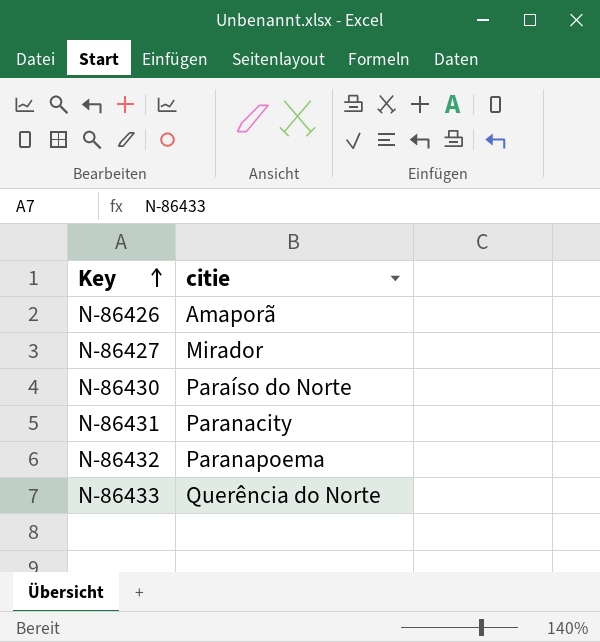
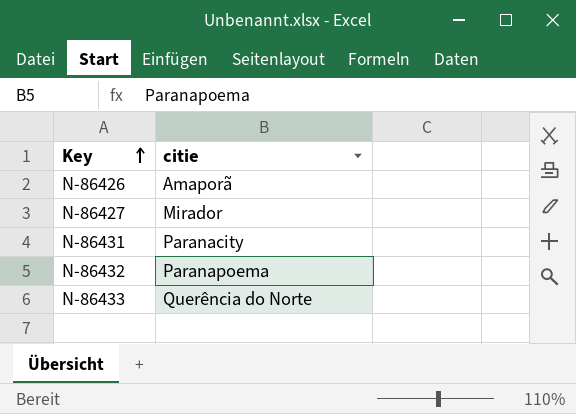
row N-86430: Paraíso do Norte -> none

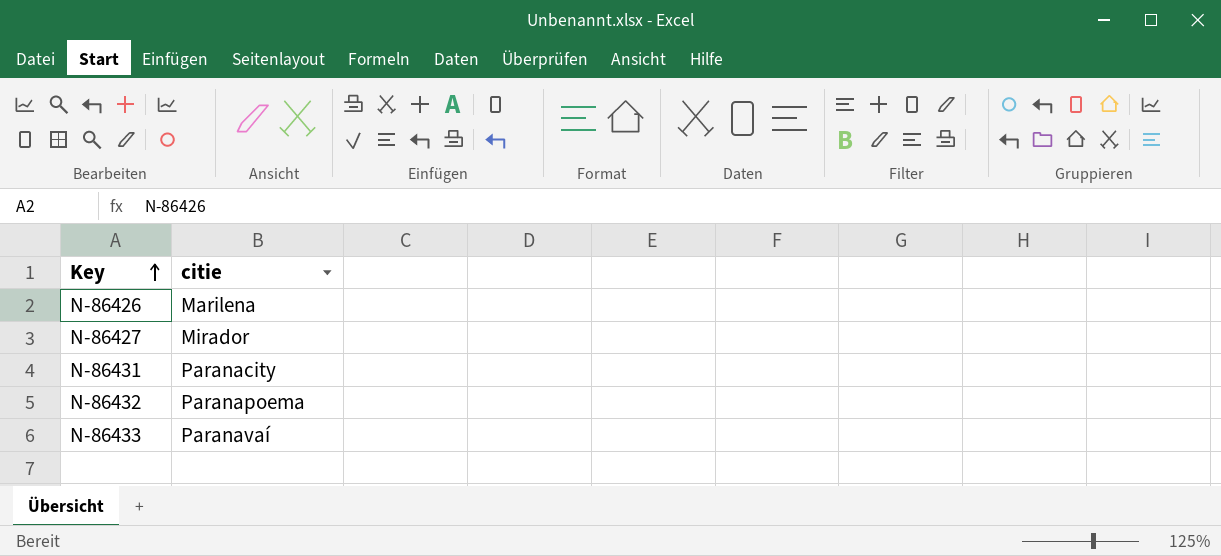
N-86426 | citie: Amaporã -> Marilena
N-86433 | citie: Querência do Norte -> Paranavaí

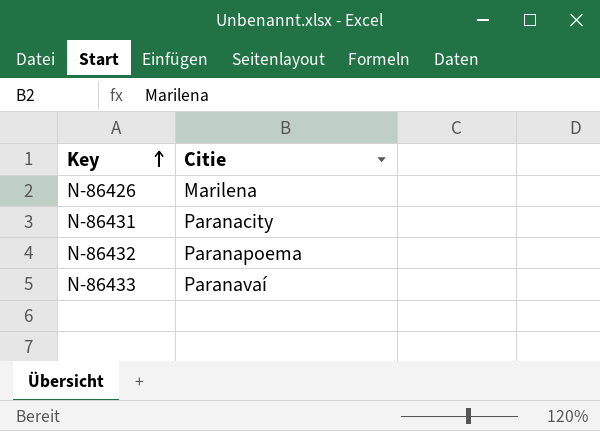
column name: citie -> Citie
row N-86427: Mirador -> none

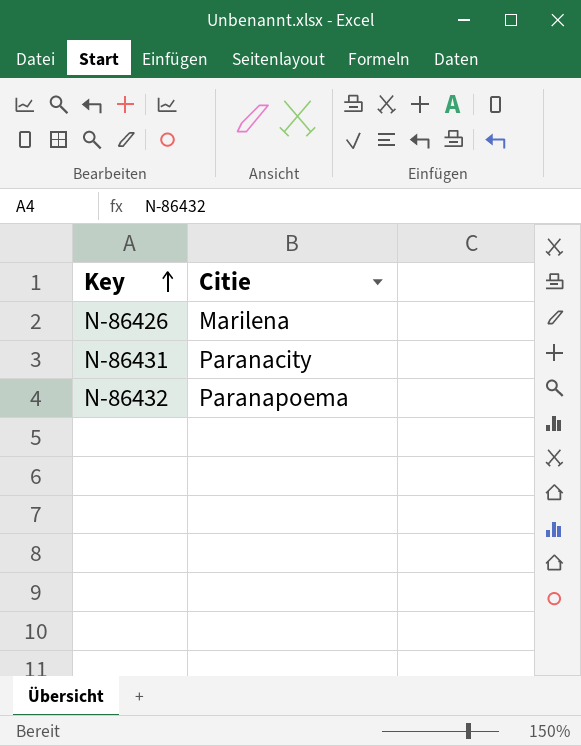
row N-86433: Paranavaí -> none

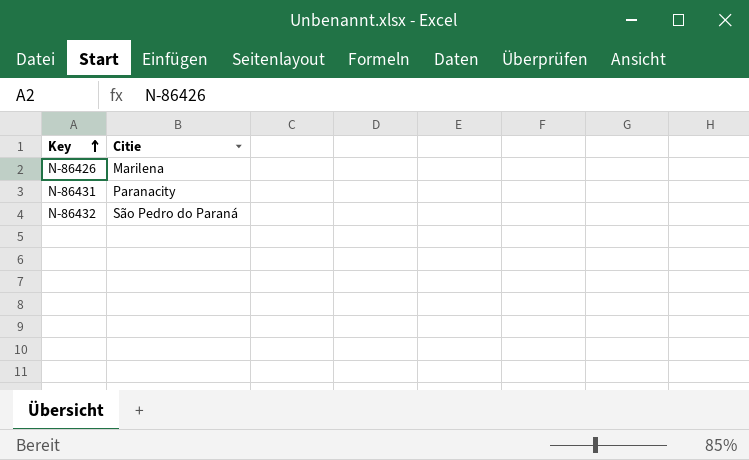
N-86432 | Citie: Paranapoema -> São Pedro do Paraná

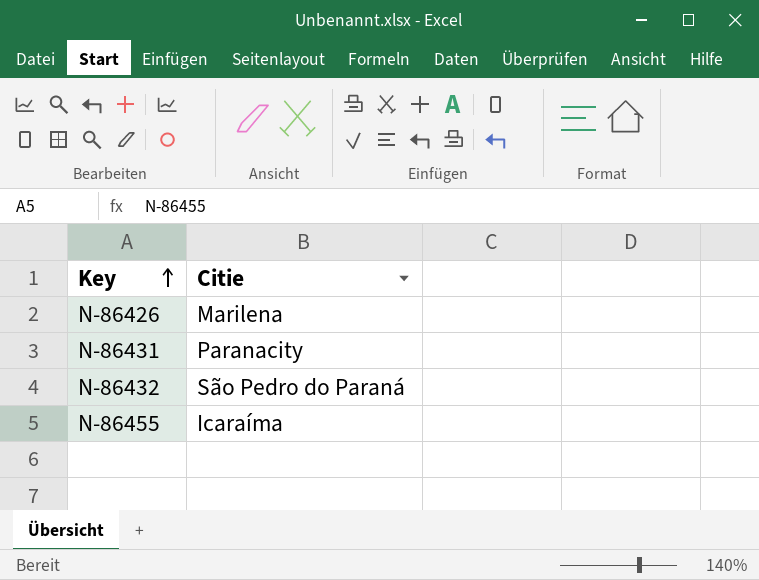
row N-86455: none -> Icaraíma

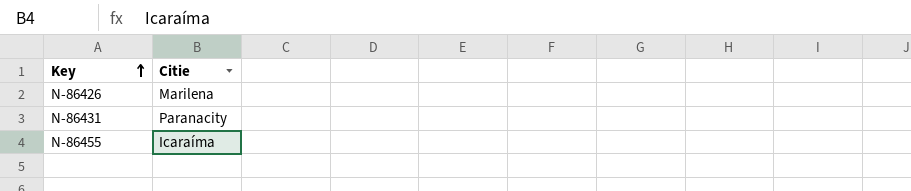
row N-86432: São Pedro do Paraná -> none

